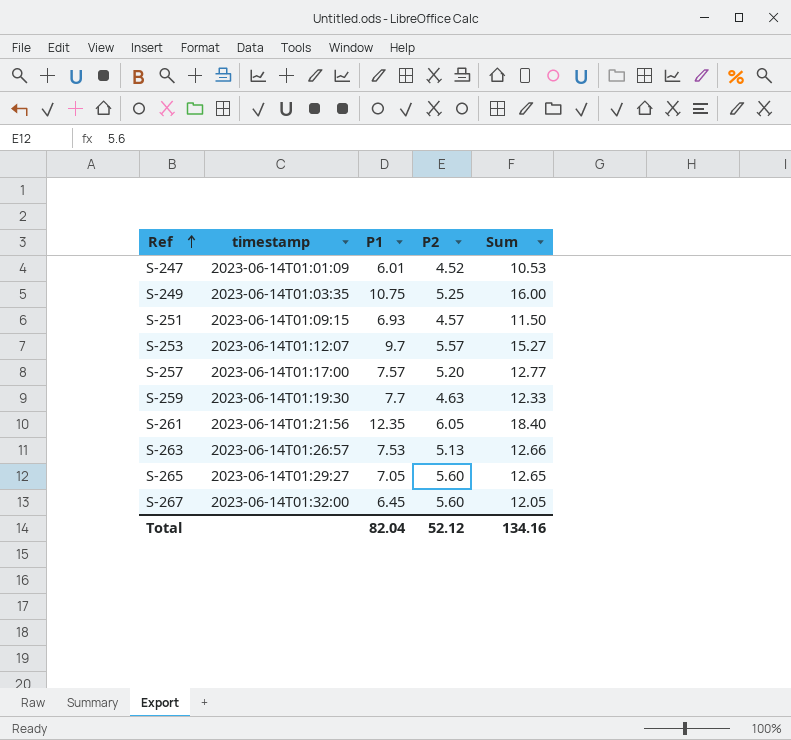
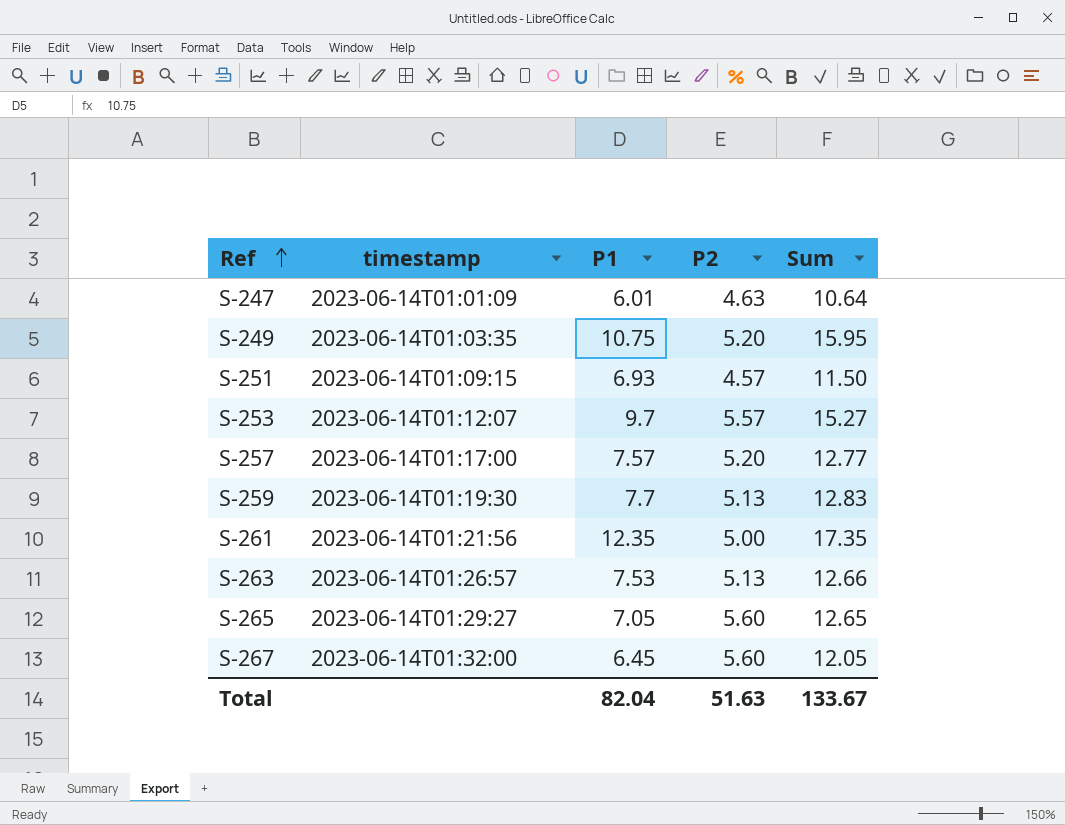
S-247 | P2: 4.52 -> 4.63
S-247 | Sum: 10.53 -> 10.64
S-249 | P2: 5.25 -> 5.20
S-249 | Sum: 16.00 -> 15.95
S-259 | P2: 4.63 -> 5.13
S-259 | Sum: 12.33 -> 12.83
S-261 | P2: 6.05 -> 5.00
S-261 | Sum: 18.40 -> 17.35
Total | P2: 52.12 -> 51.63
Total | Sum: 134.16 -> 133.67

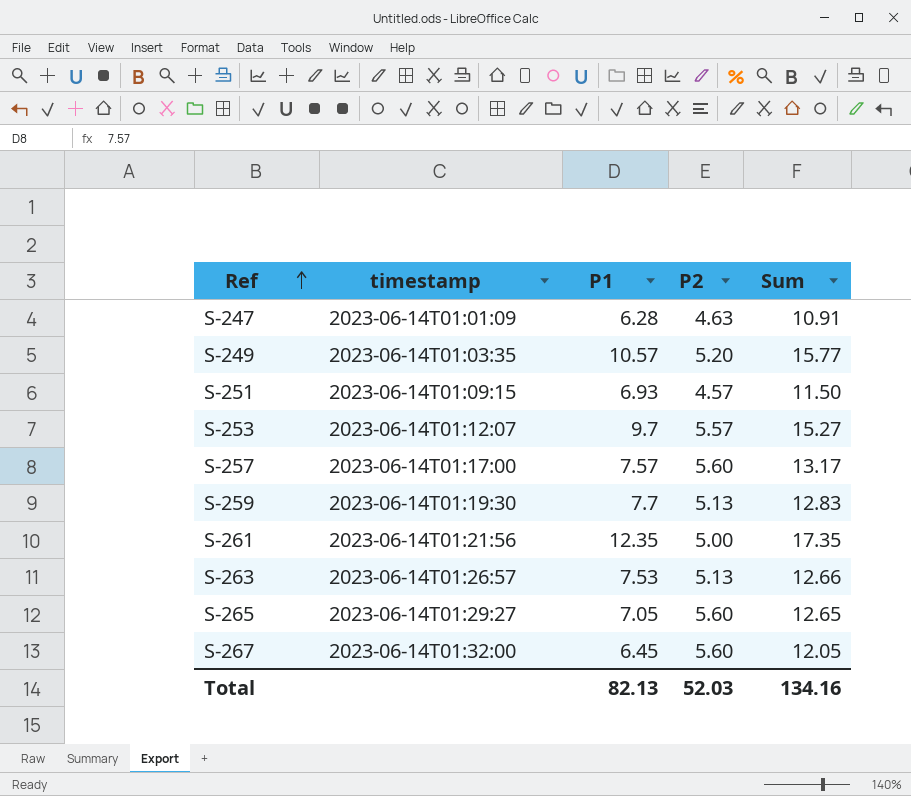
S-247 | P1: 6.01 -> 6.28
S-247 | Sum: 10.64 -> 10.91
S-249 | P1: 10.75 -> 10.57
S-249 | Sum: 15.95 -> 15.77
S-257 | P2: 5.20 -> 5.60
S-257 | Sum: 12.77 -> 13.17
Total | P1: 82.04 -> 82.13
Total | P2: 51.63 -> 52.03
Total | Sum: 133.67 -> 134.16

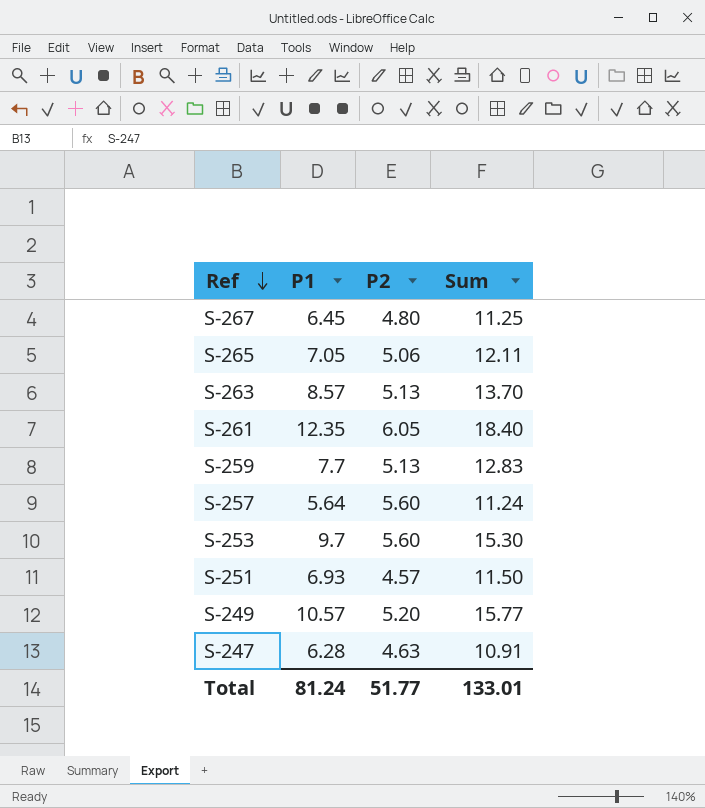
row order: Ref ascending -> Ref descending
column timestamp | position: 2 -> none
S-267 | P2: 5.60 -> 4.80
S-267 | Sum: 12.05 -> 11.25
S-265 | P2: 5.60 -> 5.06
S-265 | Sum: 12.65 -> 12.11
S-263 | P1: 7.53 -> 8.57
S-263 | Sum: 12.66 -> 13.70
S-261 | P2: 5.00 -> 6.05
S-261 | Sum: 17.35 -> 18.40
S-257 | P1: 7.57 -> 5.64
S-257 | Sum: 13.17 -> 11.24
S-253 | P2: 5.57 -> 5.60
S-253 | Sum: 15.27 -> 15.30
Total | P1: 82.13 -> 81.24
Total | P2: 52.03 -> 51.77
Total | Sum: 134.16 -> 133.01

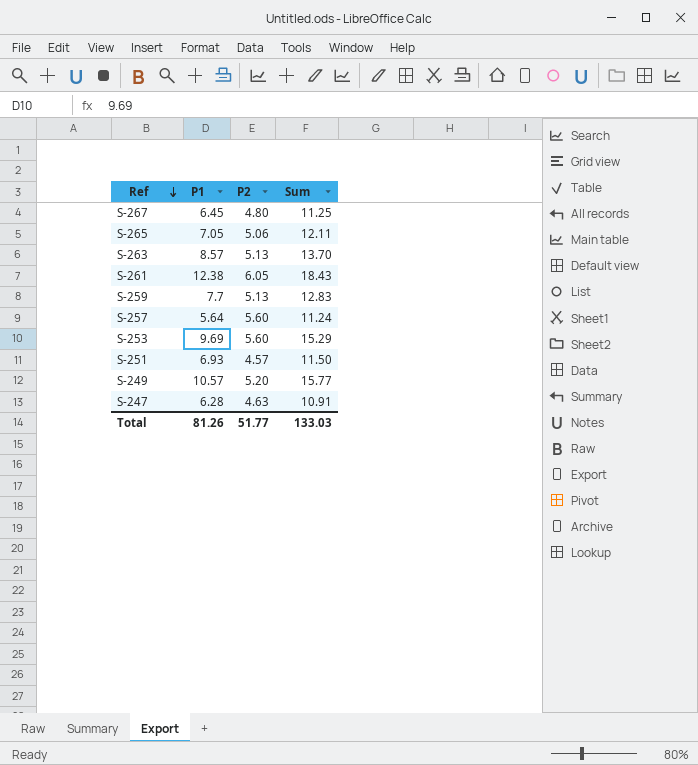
S-261 | P1: 12.35 -> 12.38
S-261 | Sum: 18.40 -> 18.43
S-253 | P1: 9.7 -> 9.69
S-253 | Sum: 15.30 -> 15.29
Total | P1: 81.24 -> 81.26
Total | Sum: 133.01 -> 133.03

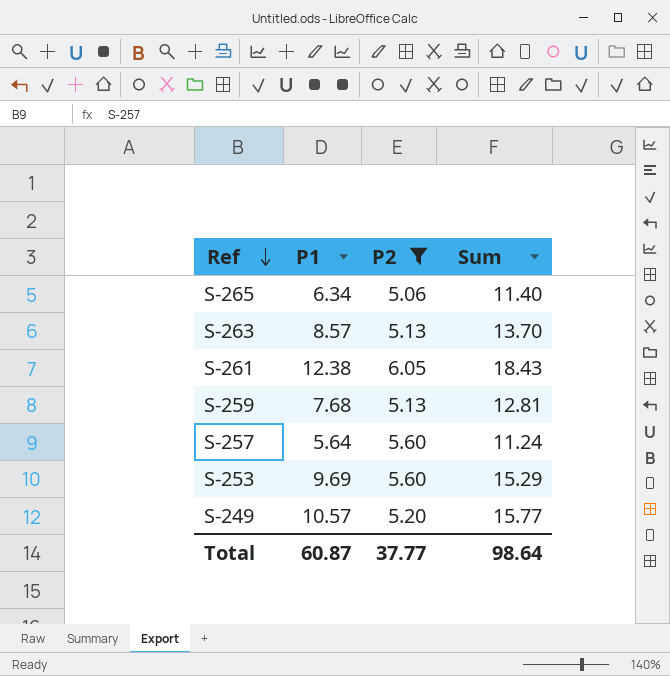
filter: none -> P2 >= 5.06
S-265 | P1: 7.05 -> 6.34
S-265 | Sum: 12.11 -> 11.40
S-259 | P1: 7.7 -> 7.68
S-259 | Sum: 12.83 -> 12.81
Total | P1: 81.26 -> 60.87
Total | P2: 51.77 -> 37.77
Total | Sum: 133.03 -> 98.64

